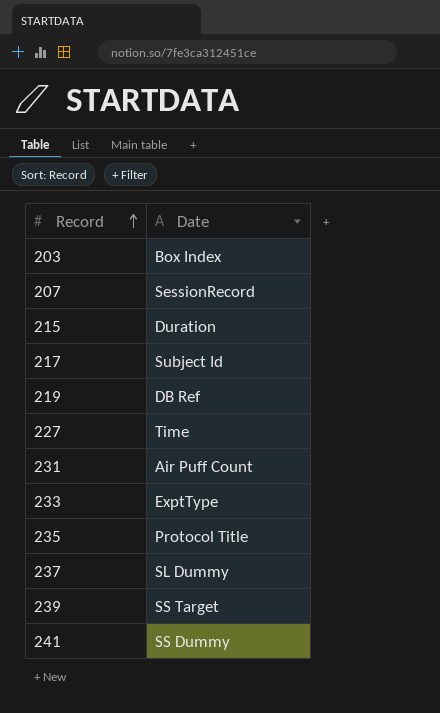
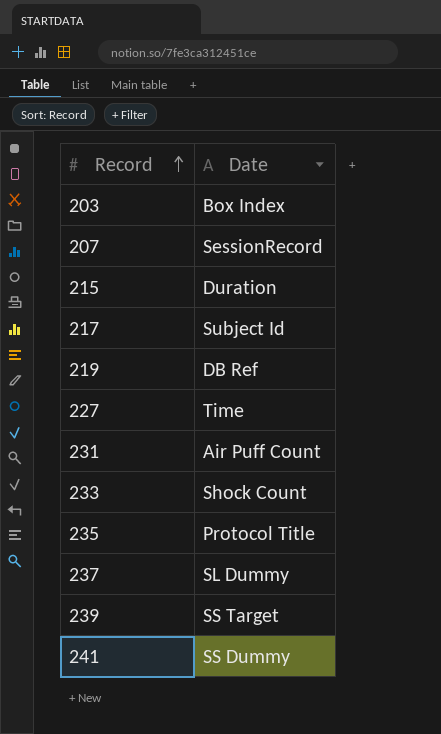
233 | Date: ExptType -> Shock Count

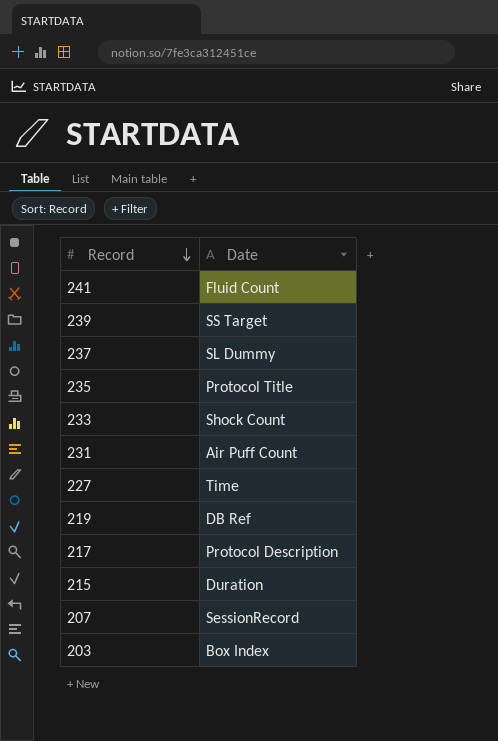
row order: Record ascending -> Record descending
241 | Date: SS Dummy -> Fluid Count
217 | Date: Subject Id -> Protocol Description

